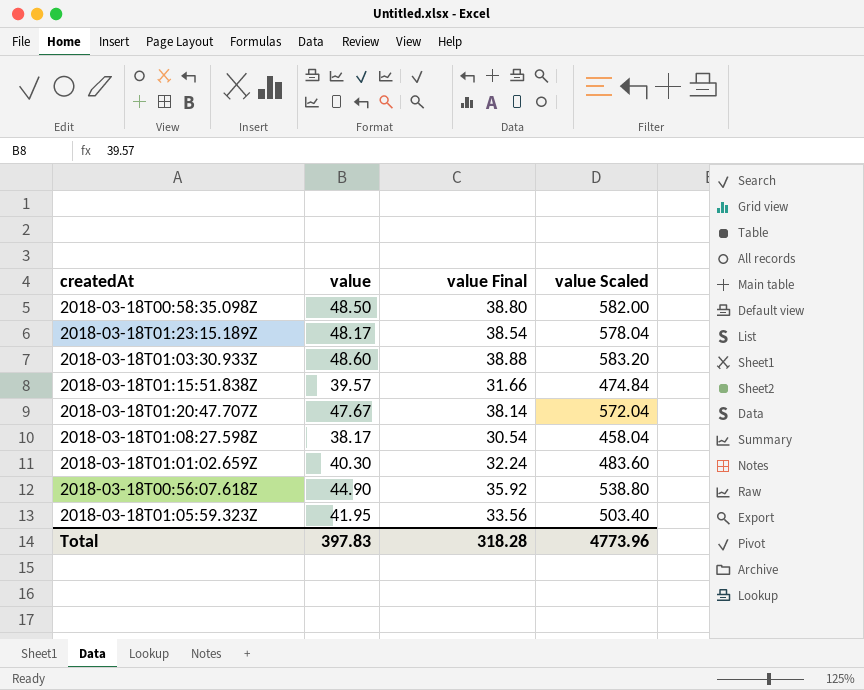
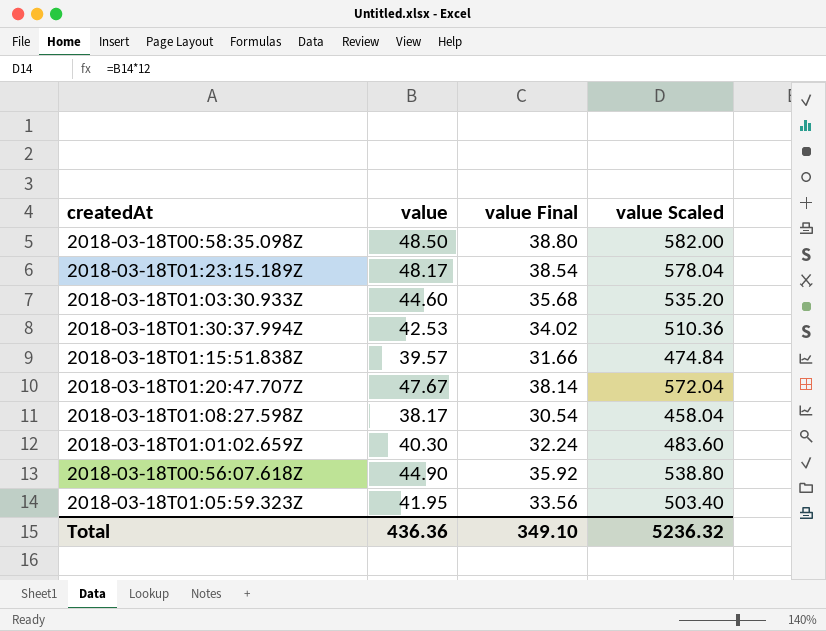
2018-03-18T01:03:30.933Z | value: 48.60 -> 44.60
2018-03-18T01:03:30.933Z | value Final: 38.88 -> 35.68
2018-03-18T01:03:30.933Z | value Scaled: 583.20 -> 535.20
row 2018-03-18T01:30:37.994Z: none -> 42.53 | 34.02 | 510.36
Total | value: 397.83 -> 436.36
Total | value Final: 318.28 -> 349.10
Total | value Scaled: 4773.96 -> 5236.32

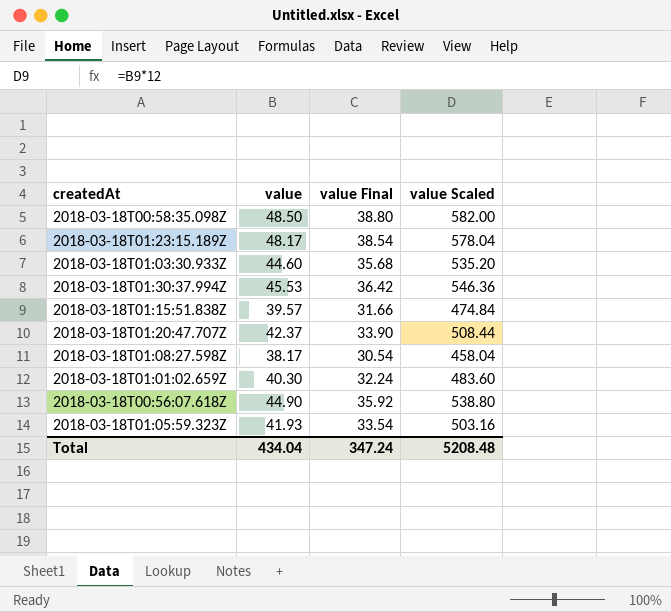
2018-03-18T01:30:37.994Z | value: 42.53 -> 45.53
2018-03-18T01:30:37.994Z | value Final: 34.02 -> 36.42
2018-03-18T01:30:37.994Z | value Scaled: 510.36 -> 546.36
2018-03-18T01:20:47.707Z | value: 47.67 -> 42.37
2018-03-18T01:20:47.707Z | value Final: 38.14 -> 33.90
2018-03-18T01:20:47.707Z | value Scaled: 572.04 -> 508.44
2018-03-18T01:05:59.323Z | value: 41.95 -> 41.93
2018-03-18T01:05:59.323Z | value Final: 33.56 -> 33.54
2018-03-18T01:05:59.323Z | value Scaled: 503.40 -> 503.16
Total | value: 436.36 -> 434.04
Total | value Final: 349.10 -> 347.24
Total | value Scaled: 5236.32 -> 5208.48

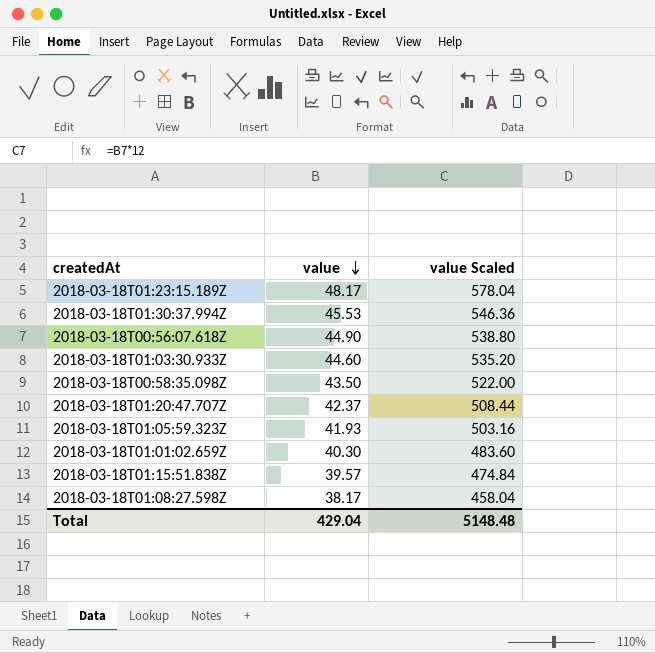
row order: none -> value descending
column value Final | formula: [value] * 0.8 -> none
2018-03-18T00:58:35.098Z | value: 48.50 -> 43.50
2018-03-18T00:58:35.098Z | value Scaled: 582.00 -> 522.00
Total | value: 434.04 -> 429.04
Total | value Scaled: 5208.48 -> 5148.48

